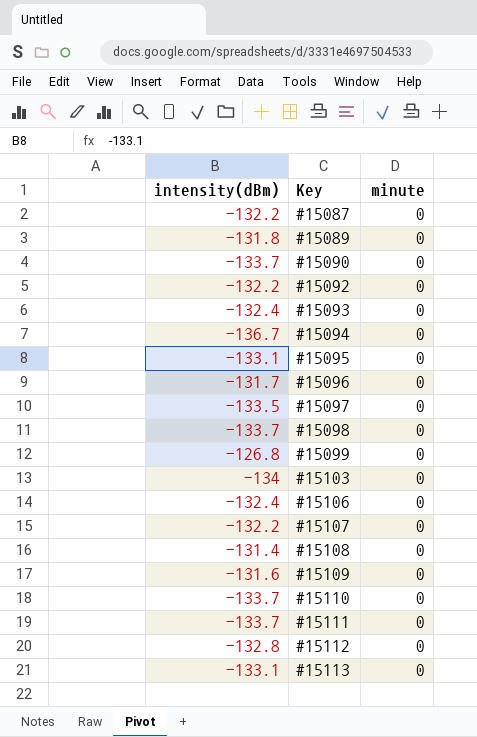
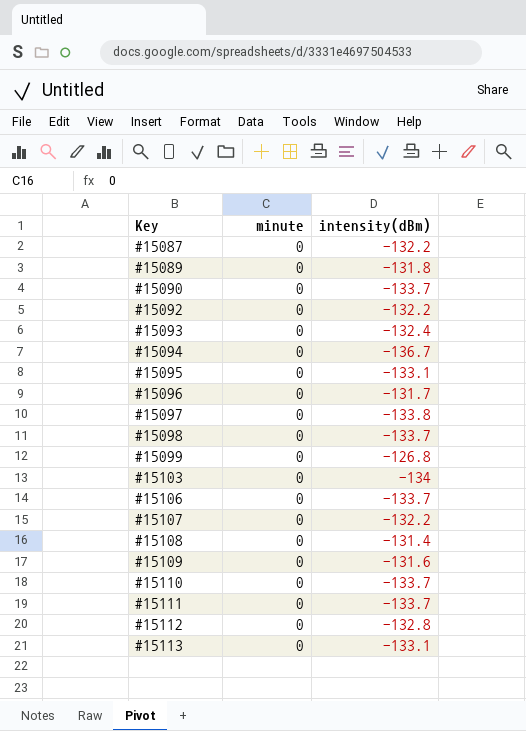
column intensity(dBm) | position: 1 -> 3
#15097 | intensity(dBm): -133.5 -> -133.8
#15106 | intensity(dBm): -132.4 -> -133.7

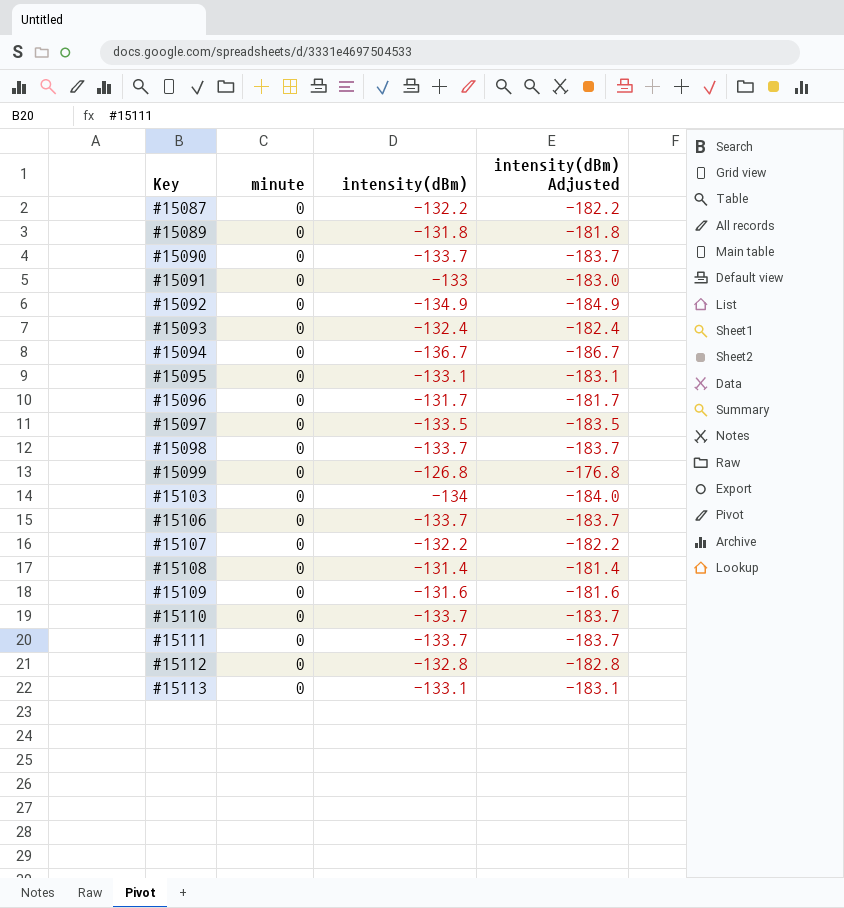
column intensity(dBm) Adjusted | formula: none -> [intensity(dBm)] - 50
row #15091: none -> 0 | -133 | -183.0
#15092 | intensity(dBm): -132.2 -> -134.9
#15097 | intensity(dBm): -133.8 -> -133.5

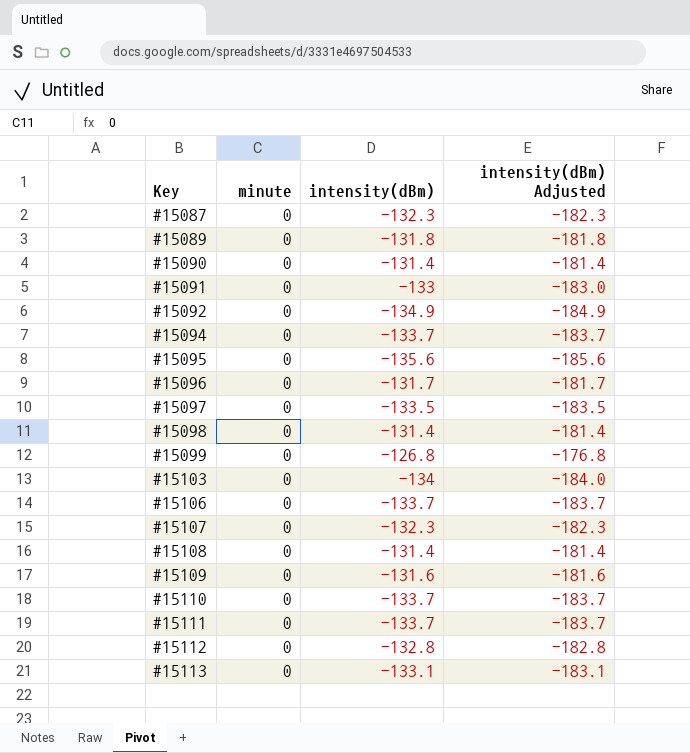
row #15093: 0 | -132.4 | -182.4 -> none
#15087 | intensity(dBm): -132.2 -> -132.3
#15087 | intensity(dBm) Adjusted: -182.2 -> -182.3
#15090 | intensity(dBm): -133.7 -> -131.4
#15090 | intensity(dBm) Adjusted: -183.7 -> -181.4
#15094 | intensity(dBm): -136.7 -> -133.7
#15094 | intensity(dBm) Adjusted: -186.7 -> -183.7
#15095 | intensity(dBm): -133.1 -> -135.6
#15095 | intensity(dBm) Adjusted: -183.1 -> -185.6
#15098 | intensity(dBm): -133.7 -> -131.4
#15098 | intensity(dBm) Adjusted: -183.7 -> -181.4
#15107 | intensity(dBm): -132.2 -> -132.3
#15107 | intensity(dBm) Adjusted: -182.2 -> -182.3

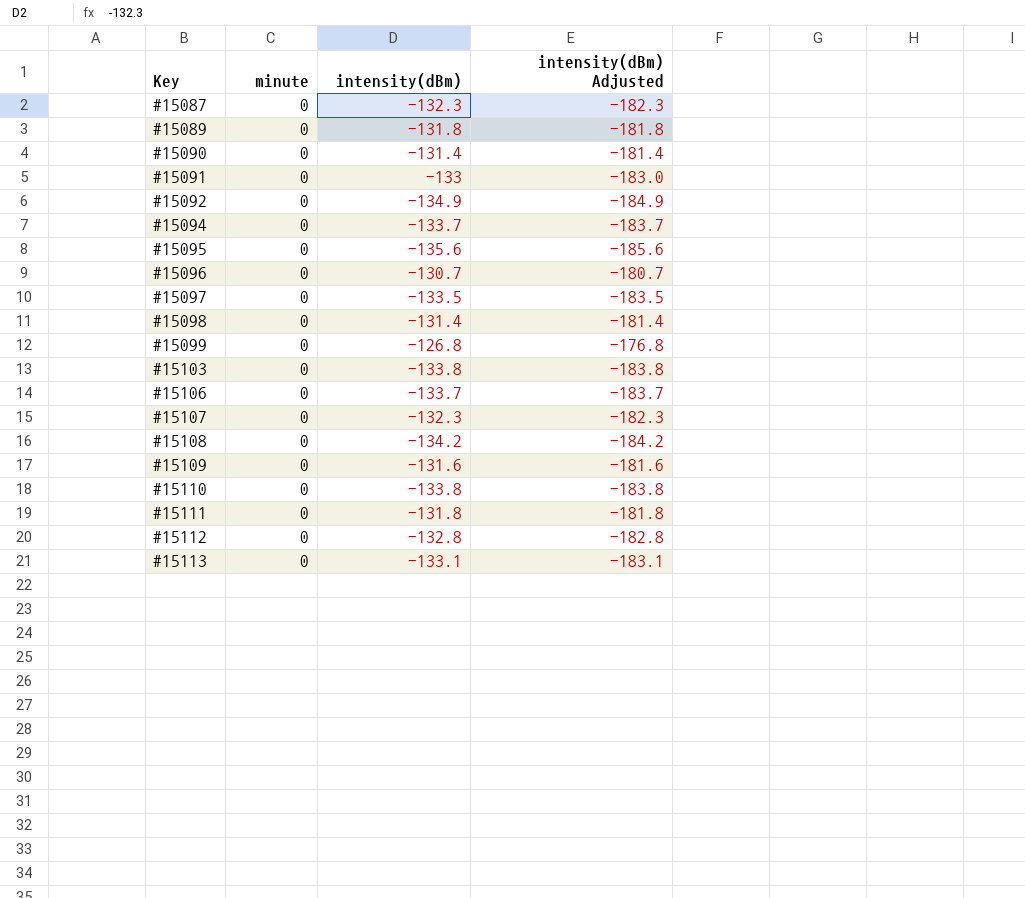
#15096 | intensity(dBm): -131.7 -> -130.7
#15096 | intensity(dBm) Adjusted: -181.7 -> -180.7
#15103 | intensity(dBm): -134 -> -133.8
#15103 | intensity(dBm) Adjusted: -184.0 -> -183.8
#15108 | intensity(dBm): -131.4 -> -134.2
#15108 | intensity(dBm) Adjusted: -181.4 -> -184.2
#15110 | intensity(dBm): -133.7 -> -133.8
#15110 | intensity(dBm) Adjusted: -183.7 -> -183.8
#15111 | intensity(dBm): -133.7 -> -131.8
#15111 | intensity(dBm) Adjusted: -183.7 -> -181.8

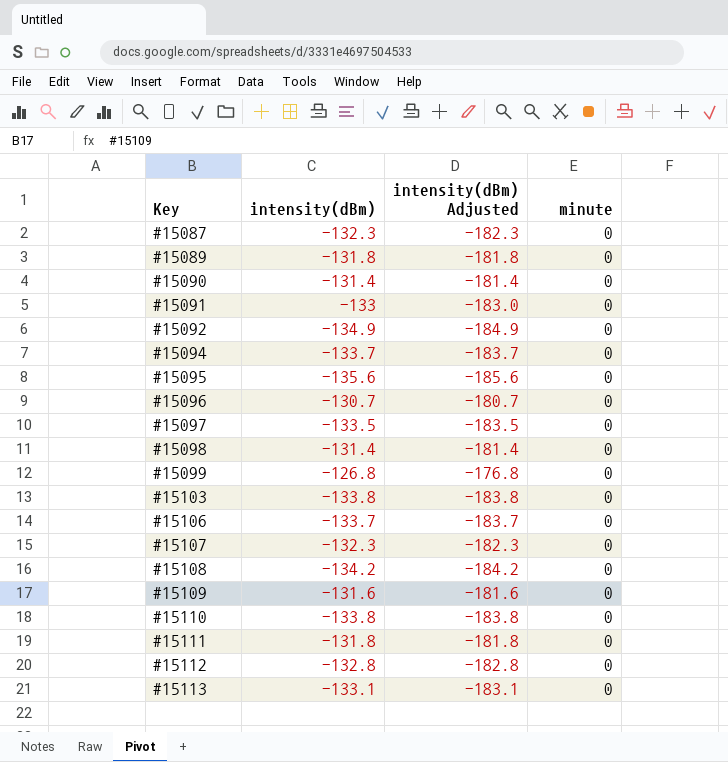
column minute | position: 2 -> 4

